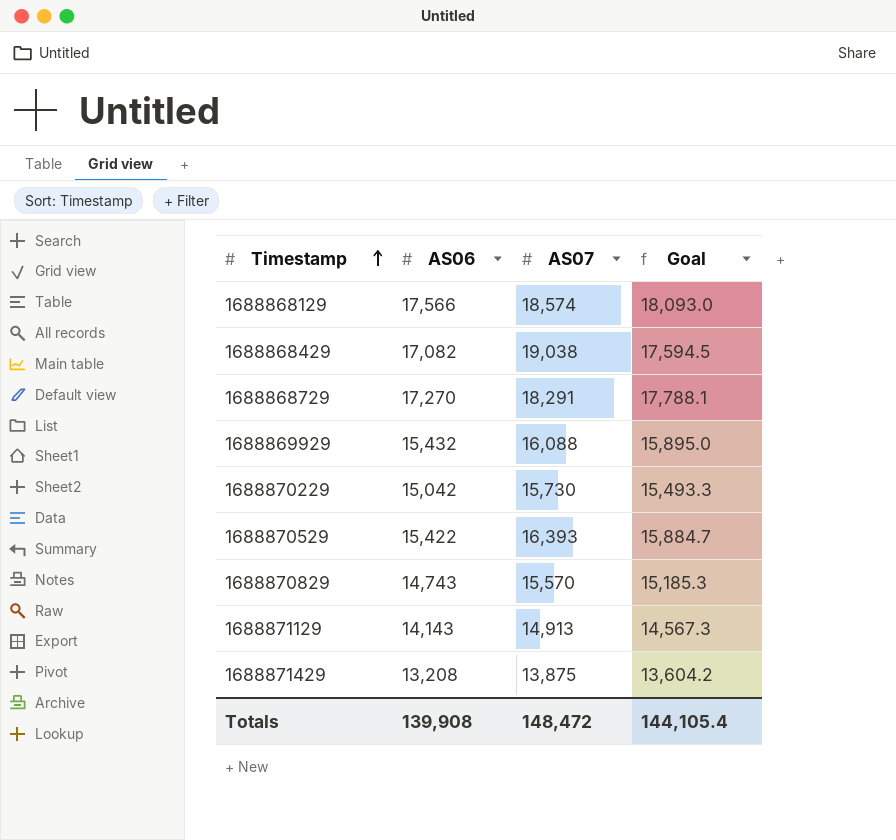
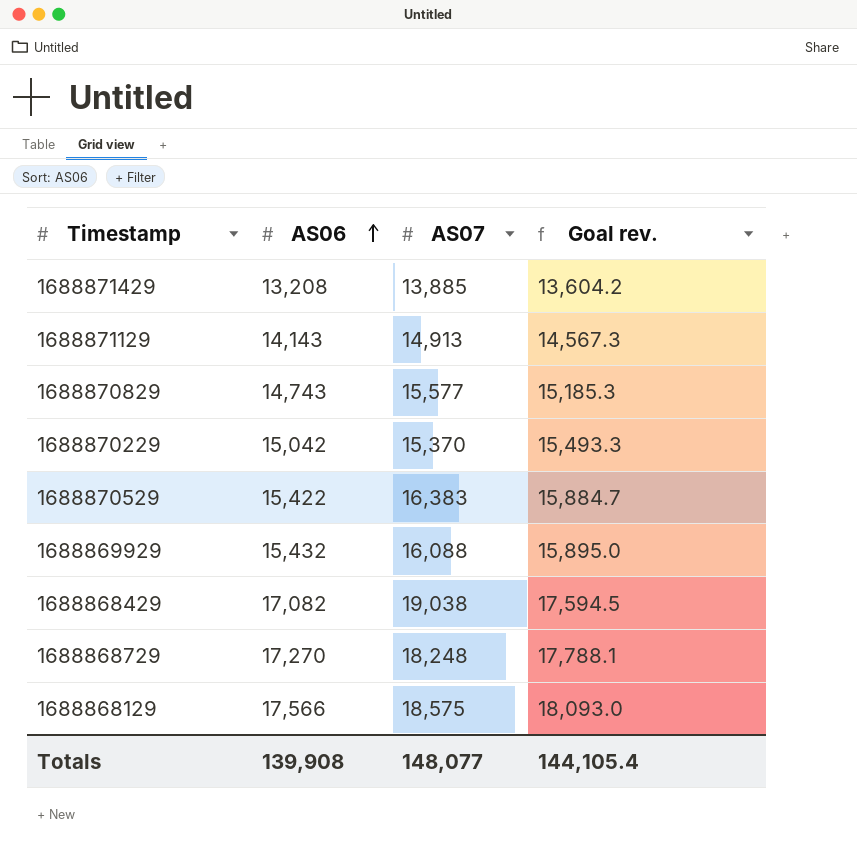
row order: Timestamp ascending -> AS06 ascending
column name: Goal -> Goal rev.
1688871429 | AS07: 13,875 -> 13,885
1688870829 | AS07: 15,570 -> 15,577
1688870229 | AS07: 15,730 -> 15,370
1688870529 | AS07: 16,393 -> 16,383
1688868729 | AS07: 18,291 -> 18,248
1688868129 | AS07: 18,574 -> 18,575
Totals | AS07: 148,472 -> 148,077

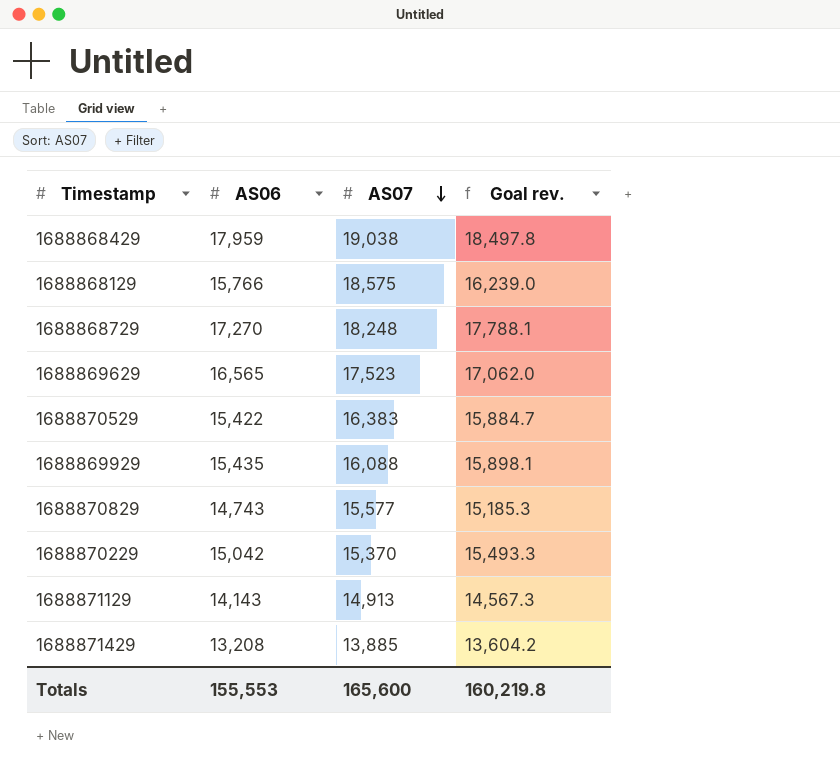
row order: AS06 ascending -> AS07 descending
1688868429 | AS06: 17,082 -> 17,959
1688868429 | Goal rev.: 17,594.5 -> 18,497.8
1688868129 | AS06: 17,566 -> 15,766
1688868129 | Goal rev.: 18,093.0 -> 16,239.0
row 1688869629: none -> 16,565 | 17,523 | 17,062.0
1688869929 | AS06: 15,432 -> 15,435
1688869929 | Goal rev.: 15,895.0 -> 15,898.1
Totals | AS06: 139,908 -> 155,553
Totals | AS07: 148,077 -> 165,600
Totals | Goal rev.: 144,105.4 -> 160,219.8

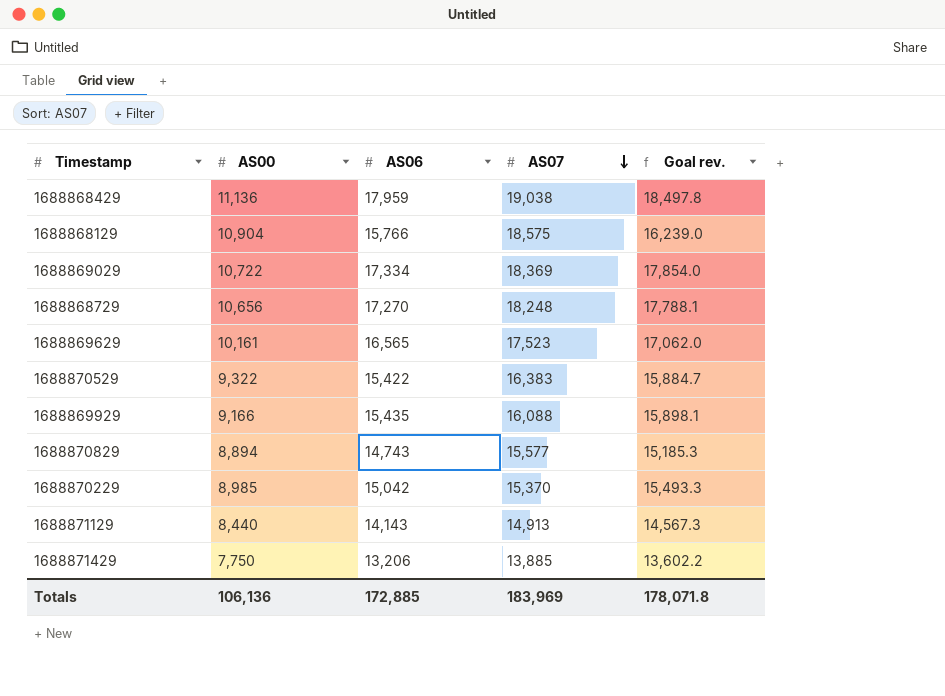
column AS00 | position: none -> 2
row 1688869029: none -> 10,722 | 17,334 | 18,369 | 17,854.0
1688871429 | AS06: 13,208 -> 13,206
1688871429 | Goal rev.: 13,604.2 -> 13,602.2
Totals | AS06: 155,553 -> 172,885
Totals | AS07: 165,600 -> 183,969
Totals | Goal rev.: 160,219.8 -> 178,071.8

